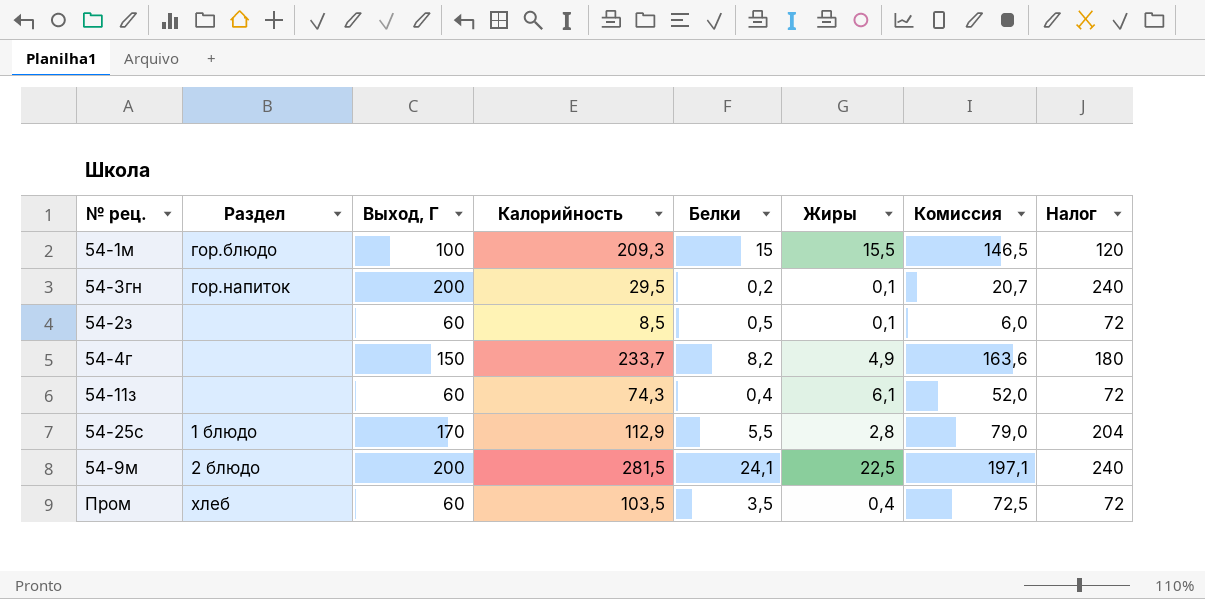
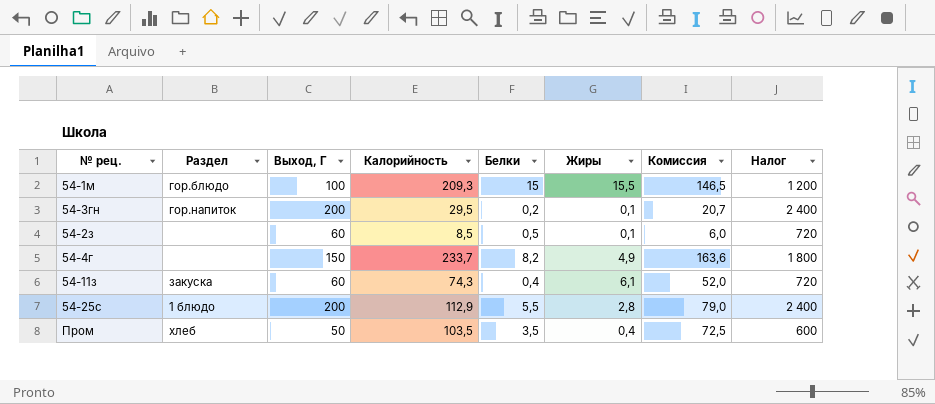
column Налог | formula: [Выход, Г] * 1,2 -> [Выход, Г] * 12
row 54-9м: 2 блюдо | 200 | 281,5 | 24,1 | 22,5 | 197,1 | 240 -> none
54-11з | Раздел: none -> закуска
54-25с | Выход, Г: 170 -> 200
Пром | Выход, Г: 60 -> 50

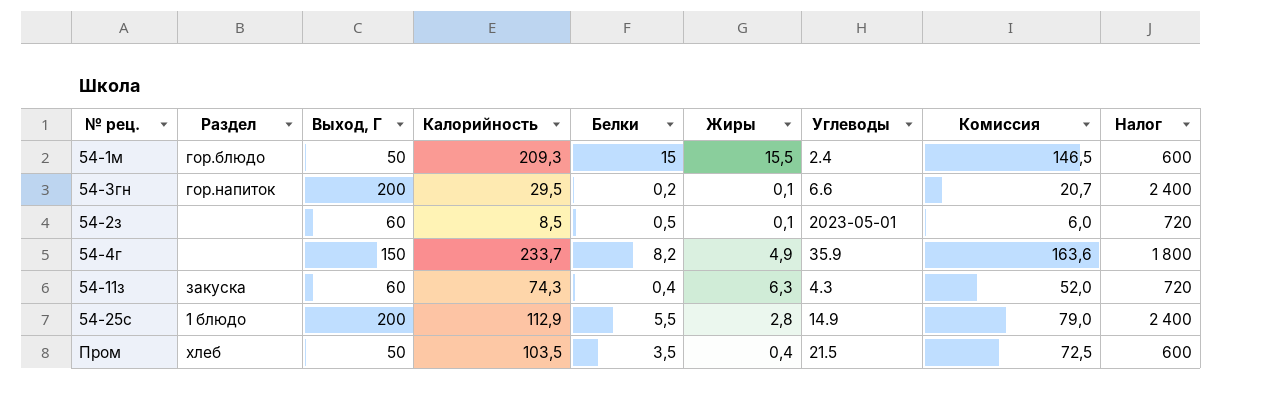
column Углеводы | position: none -> 7
54-1м | Выход, Г: 100 -> 50
54-1м | Налог: 1 200 -> 600
54-11з | Жиры: 6,1 -> 6,3

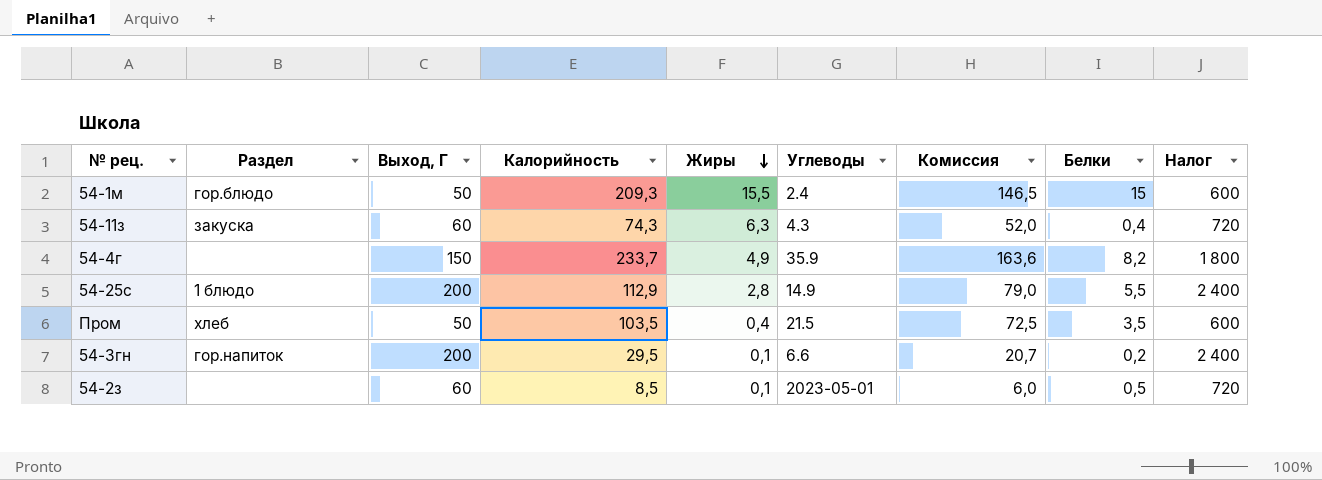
row order: none -> Жиры descending
column Белки | position: 5 -> 8

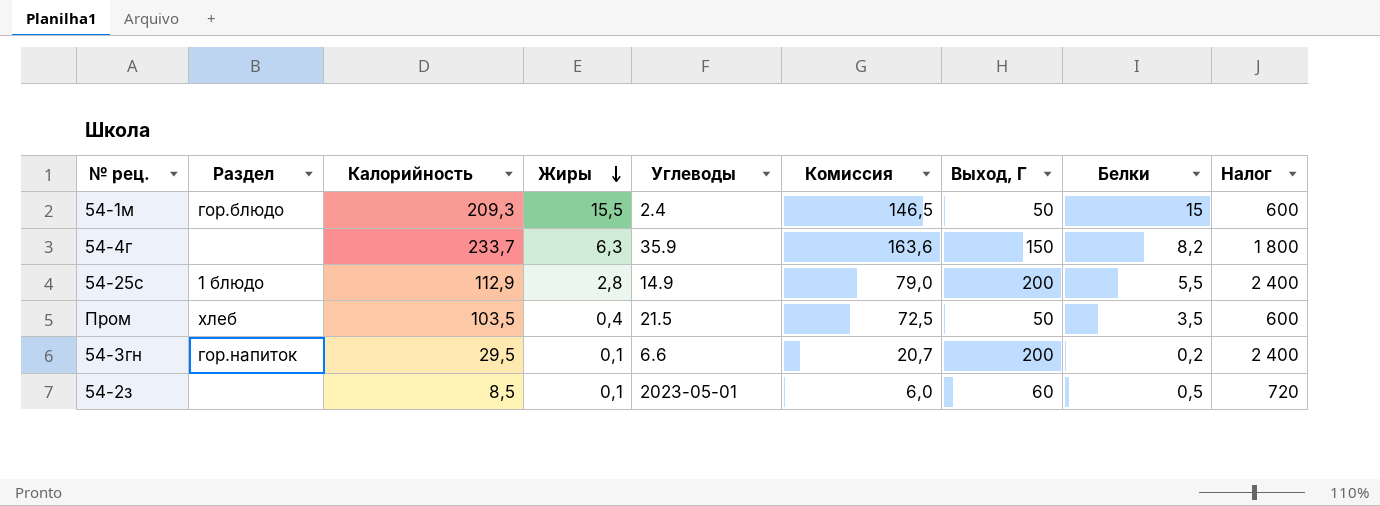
column Выход, Г | position: 3 -> 7
row 54-11з: закуска | 60 | 74,3 | 6,3 | 4.3 | 52,0 | 0,4 | 720 -> none
54-4г | Жиры: 4,9 -> 6,3

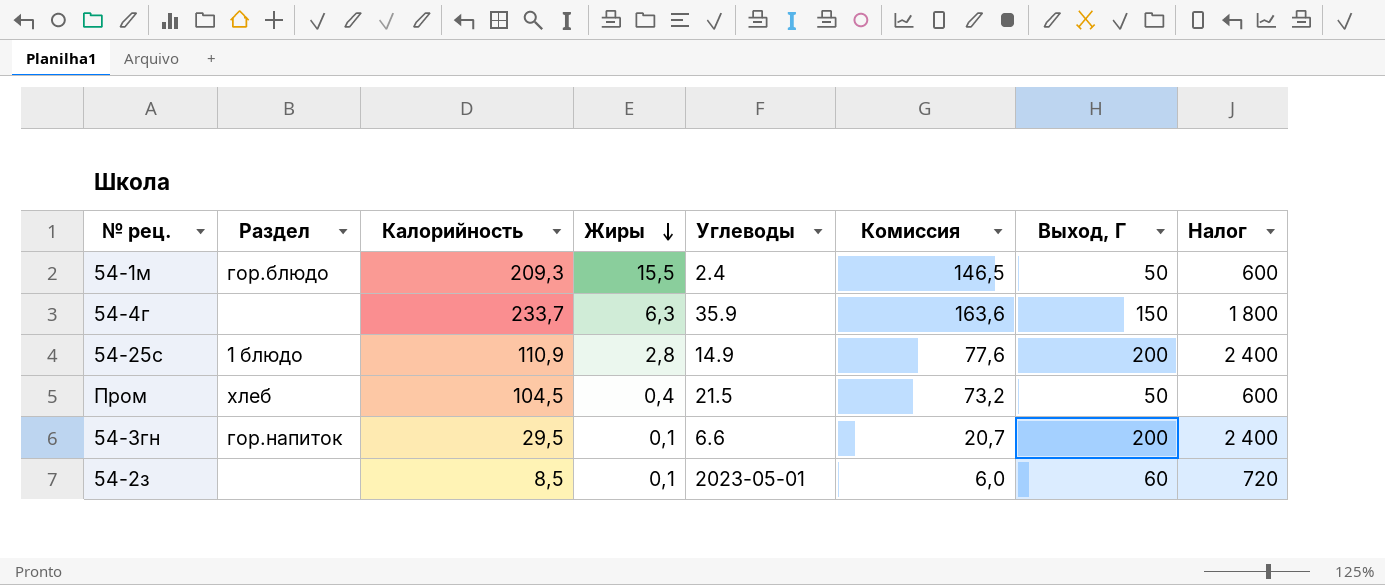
column Белки | position: 8 -> none
54-25с | Калорийность: 112,9 -> 110,9
54-25с | Комиссия: 79,0 -> 77,6
Пром | Калорийность: 103,5 -> 104,5
Пром | Комиссия: 72,5 -> 73,2

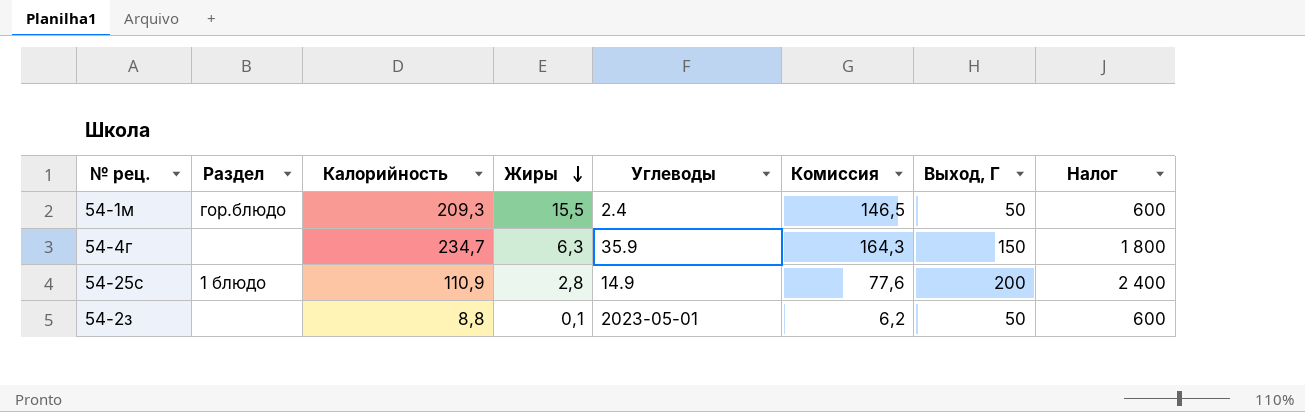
row Пром: хлеб | 104,5 | 0,4 | 21.5 | 73,2 | 50 | 600 -> none
row 54-3гн: гор.напиток | 29,5 | 0,1 | 6.6 | 20,7 | 200 | 2 400 -> none
54-4г | Калорийность: 233,7 -> 234,7
54-4г | Комиссия: 163,6 -> 164,3
54-2з | Калорийность: 8,5 -> 8,8
54-2з | Комиссия: 6,0 -> 6,2
54-2з | Выход, Г: 60 -> 50
54-2з | Налог: 720 -> 600

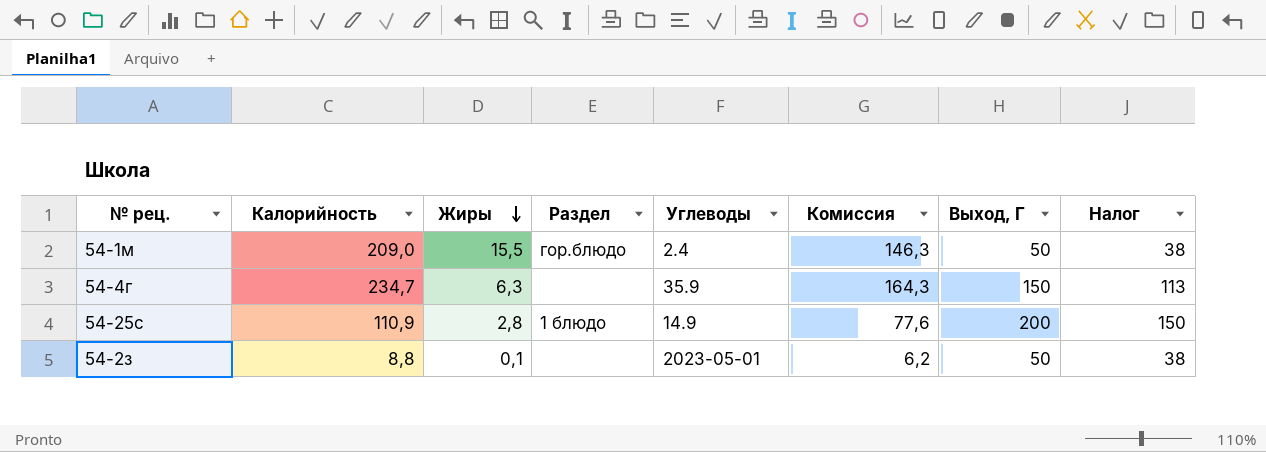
column Раздел | position: 2 -> 4
column Налог | formula: [Выход, Г] * 12 -> [Выход, Г] * 0,75
54-1м | Калорийность: 209,3 -> 209,0
54-1м | Комиссия: 146,5 -> 146,3

